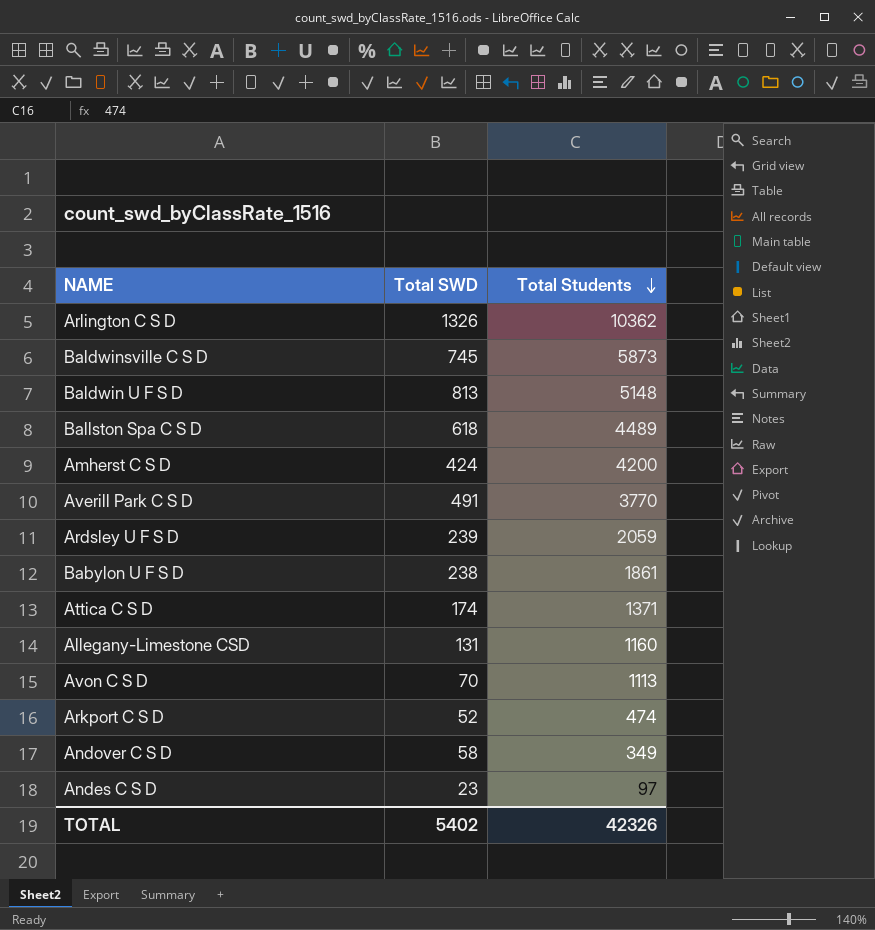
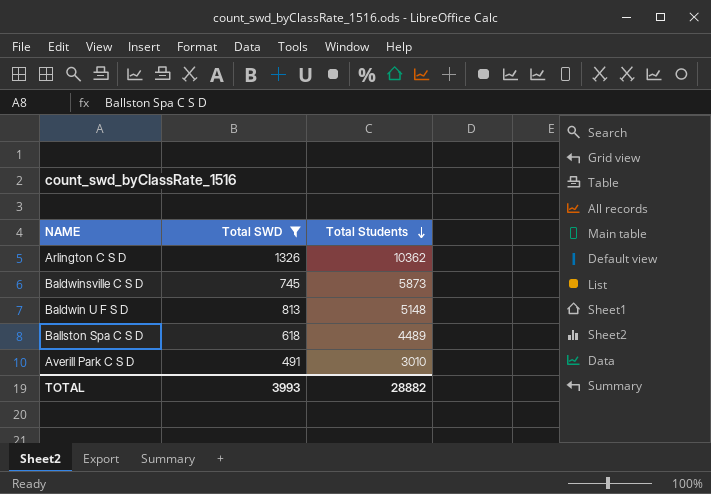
filter: none -> Total SWD >= 491
Averill Park C S D | Total Students: 3770 -> 3010
TOTAL | Total SWD: 5402 -> 3993
TOTAL | Total Students: 42326 -> 28882

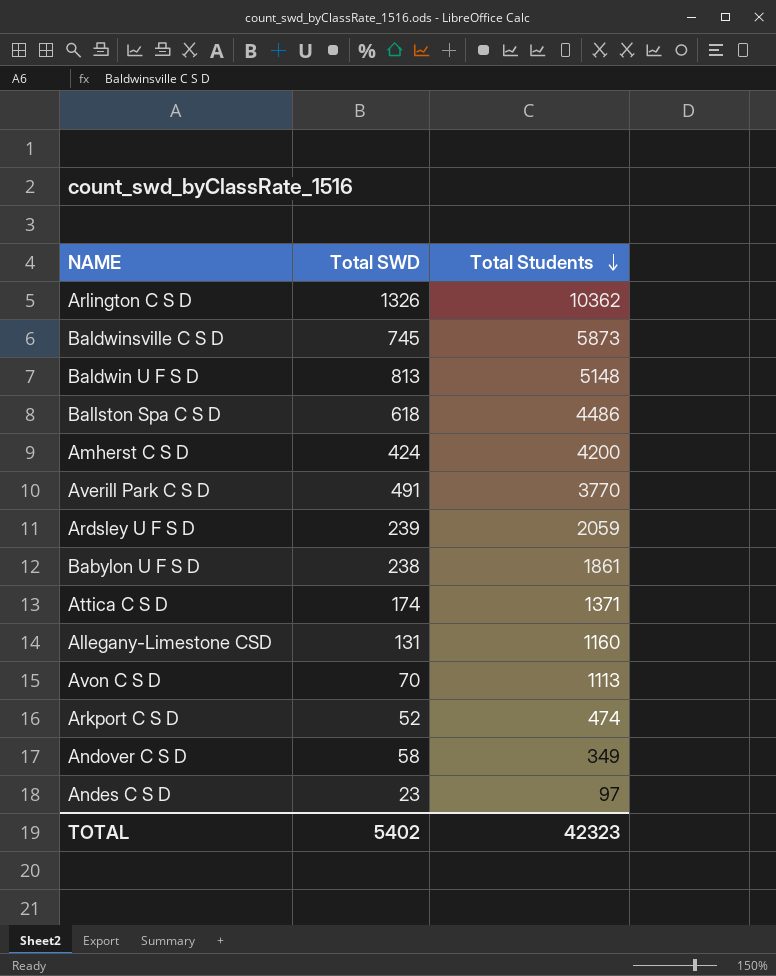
filter: Total SWD >= 491 -> none
Ballston Spa C S D | Total Students: 4489 -> 4486
Averill Park C S D | Total Students: 3010 -> 3770
TOTAL | Total SWD: 3993 -> 5402
TOTAL | Total Students: 28882 -> 42323

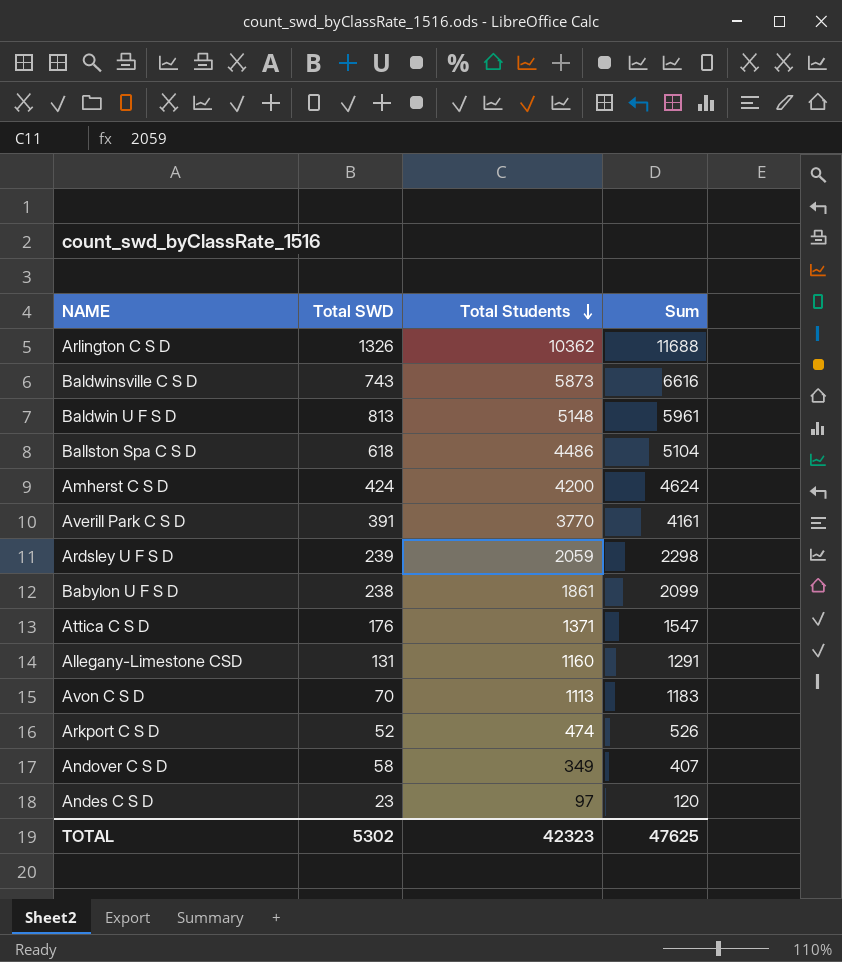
column Sum | formula: none -> [Total SWD] + [Total Students]
Baldwinsville C S D | Total SWD: 745 -> 743
Averill Park C S D | Total SWD: 491 -> 391
Attica C S D | Total SWD: 174 -> 176
TOTAL | Total SWD: 5402 -> 5302

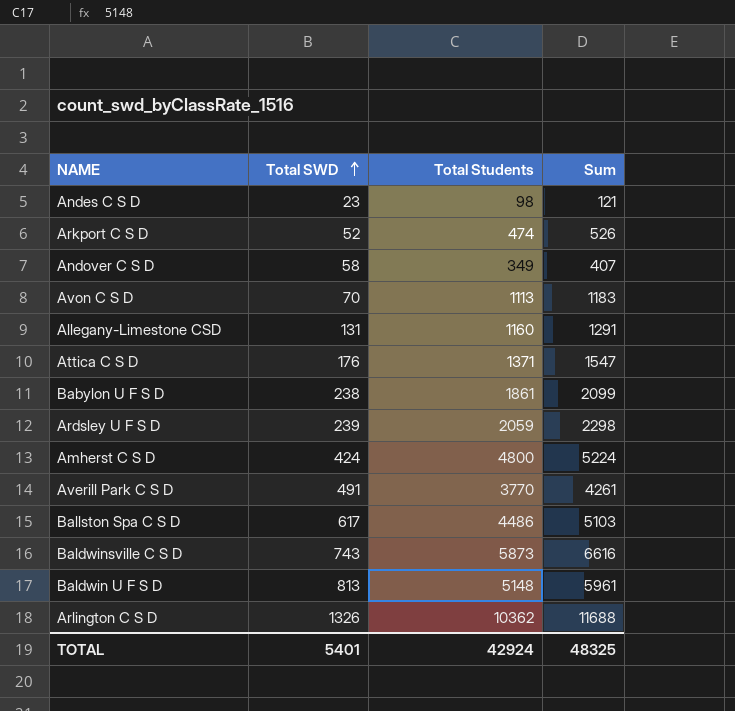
row order: Total Students descending -> Total SWD ascending
Andes C S D | Total Students: 97 -> 98
Andes C S D | Sum: 120 -> 121
Amherst C S D | Total Students: 4200 -> 4800
Amherst C S D | Sum: 4624 -> 5224
Averill Park C S D | Total SWD: 391 -> 491
Averill Park C S D | Sum: 4161 -> 4261
Ballston Spa C S D | Total SWD: 618 -> 617
Ballston Spa C S D | Sum: 5104 -> 5103
TOTAL | Total SWD: 5302 -> 5401
TOTAL | Total Students: 42323 -> 42924
TOTAL | Sum: 47625 -> 48325

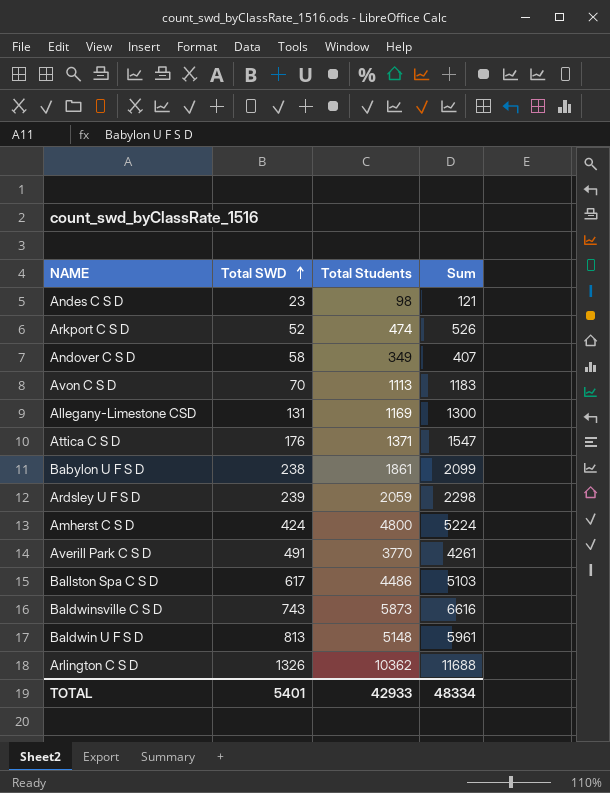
Allegany-Limestone CSD | Total Students: 1160 -> 1169
Allegany-Limestone CSD | Sum: 1291 -> 1300
TOTAL | Total Students: 42924 -> 42933
TOTAL | Sum: 48325 -> 48334

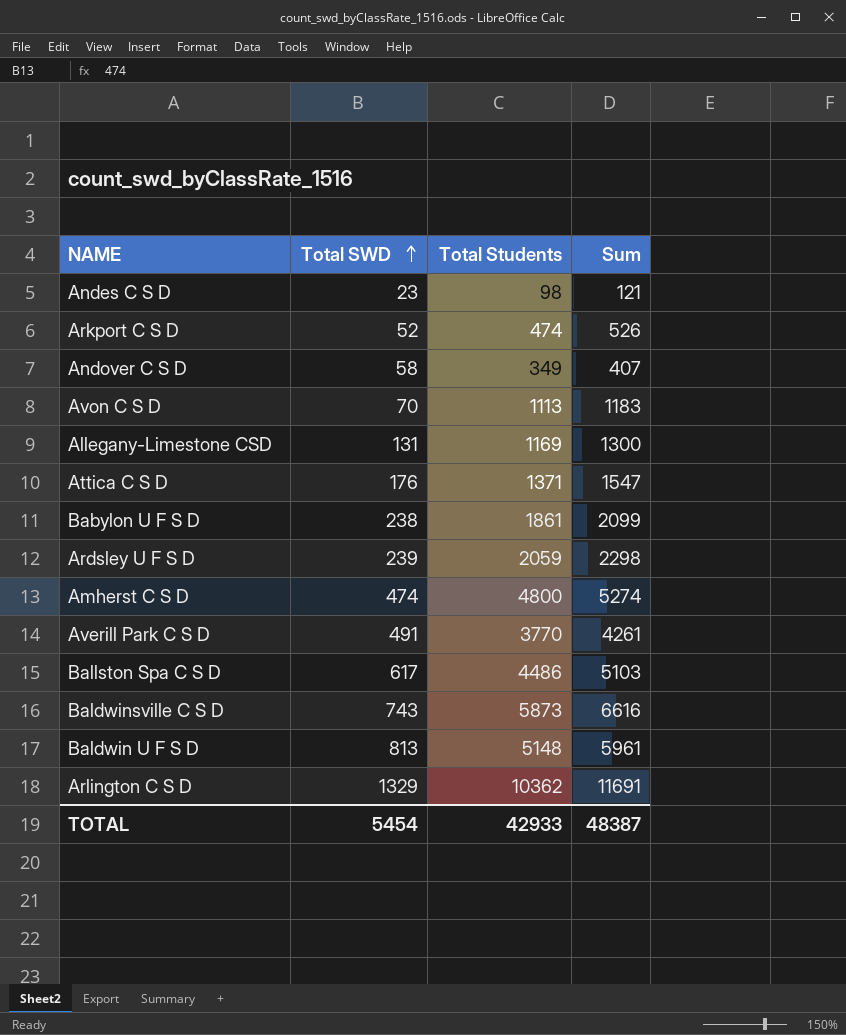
Amherst C S D | Total SWD: 424 -> 474
Amherst C S D | Sum: 5224 -> 5274
Arlington C S D | Total SWD: 1326 -> 1329
Arlington C S D | Sum: 11688 -> 11691
TOTAL | Total SWD: 5401 -> 5454
TOTAL | Sum: 48334 -> 48387

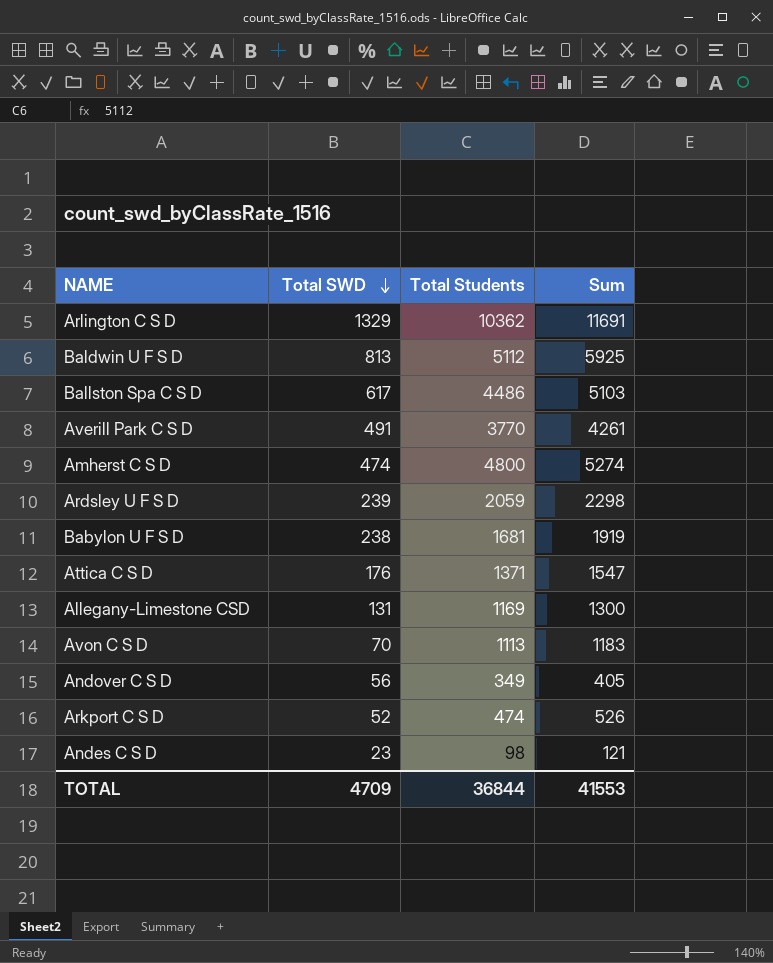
row order: Total SWD ascending -> Total SWD descending
row Baldwinsville C S D: 743 | 5873 | 6616 -> none
Baldwin U F S D | Total Students: 5148 -> 5112
Baldwin U F S D | Sum: 5961 -> 5925
Babylon U F S D | Total Students: 1861 -> 1681
Babylon U F S D | Sum: 2099 -> 1919
Andover C S D | Total SWD: 58 -> 56
Andover C S D | Sum: 407 -> 405
TOTAL | Total SWD: 5454 -> 4709
TOTAL | Total Students: 42933 -> 36844
TOTAL | Sum: 48387 -> 41553

